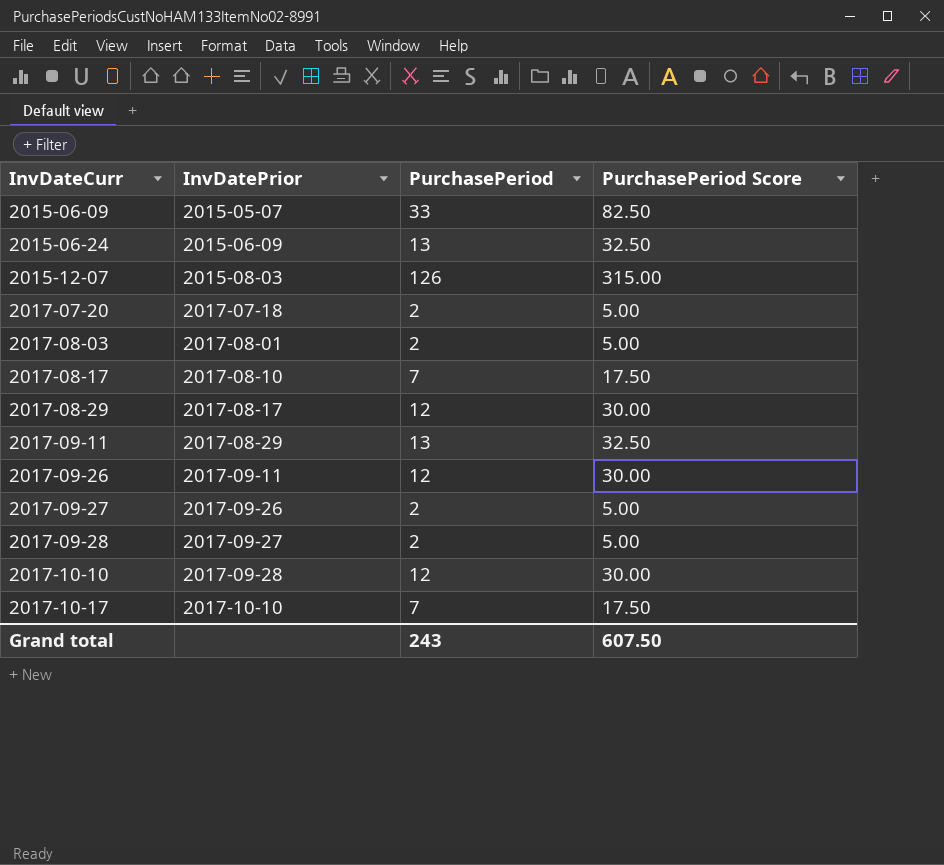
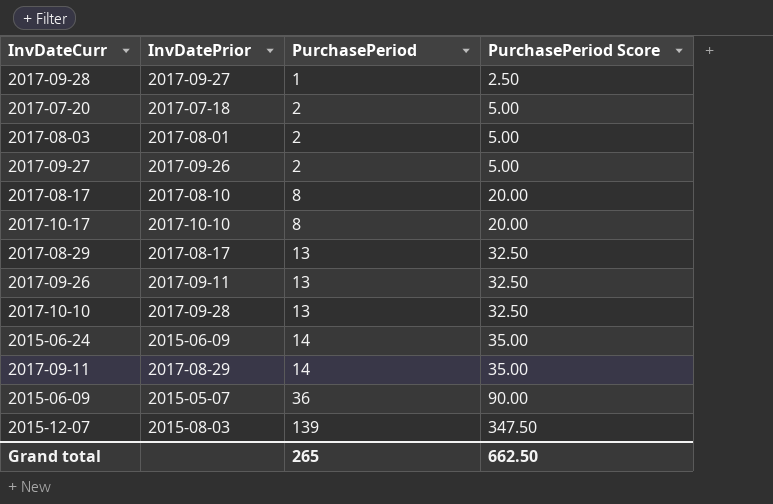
row order: InvDateCurr ascending -> PurchasePeriod ascending
2017-09-28 | PurchasePeriod: 2 -> 1
2017-09-28 | PurchasePeriod Score: 5.00 -> 2.50
2017-08-17 | PurchasePeriod: 7 -> 8
2017-08-17 | PurchasePeriod Score: 17.50 -> 20.00
2017-10-17 | PurchasePeriod: 7 -> 8
2017-10-17 | PurchasePeriod Score: 17.50 -> 20.00
2017-08-29 | PurchasePeriod: 12 -> 13
2017-08-29 | PurchasePeriod Score: 30.00 -> 32.50
2017-09-26 | PurchasePeriod: 12 -> 13
2017-09-26 | PurchasePeriod Score: 30.00 -> 32.50
2017-10-10 | PurchasePeriod: 12 -> 13
2017-10-10 | PurchasePeriod Score: 30.00 -> 32.50
2015-06-24 | PurchasePeriod: 13 -> 14
2015-06-24 | PurchasePeriod Score: 32.50 -> 35.00
2017-09-11 | PurchasePeriod: 13 -> 14
2017-09-11 | PurchasePeriod Score: 32.50 -> 35.00
2015-06-09 | PurchasePeriod: 33 -> 36
2015-06-09 | PurchasePeriod Score: 82.50 -> 90.00
2015-12-07 | PurchasePeriod: 126 -> 139
2015-12-07 | PurchasePeriod Score: 315.00 -> 347.50
Grand total | PurchasePeriod: 243 -> 265
Grand total | PurchasePeriod Score: 607.50 -> 662.50

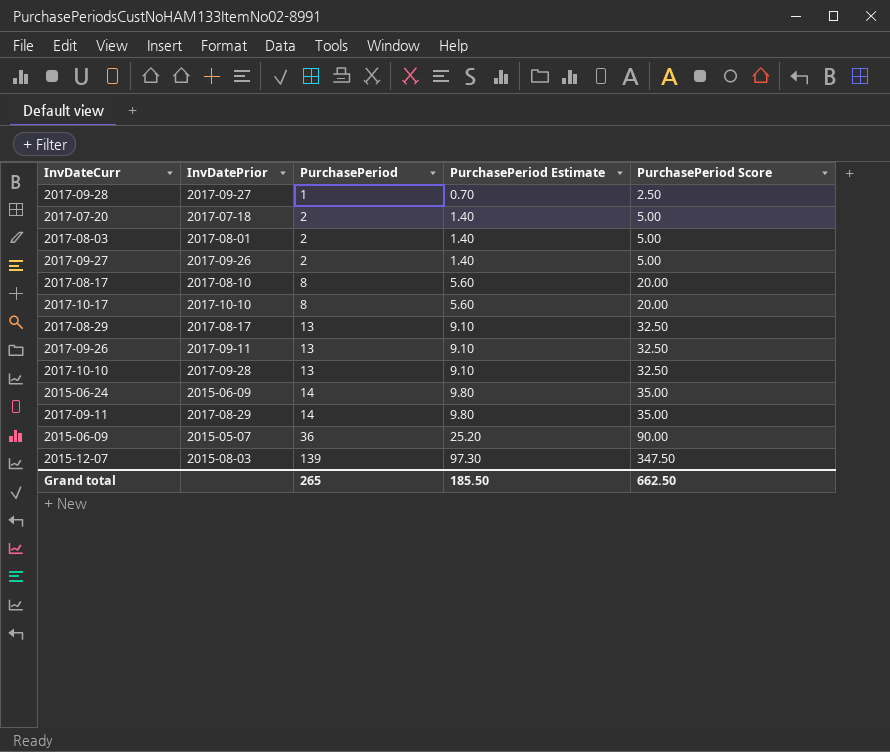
column PurchasePeriod Estimate | formula: none -> [PurchasePeriod] * 0.7

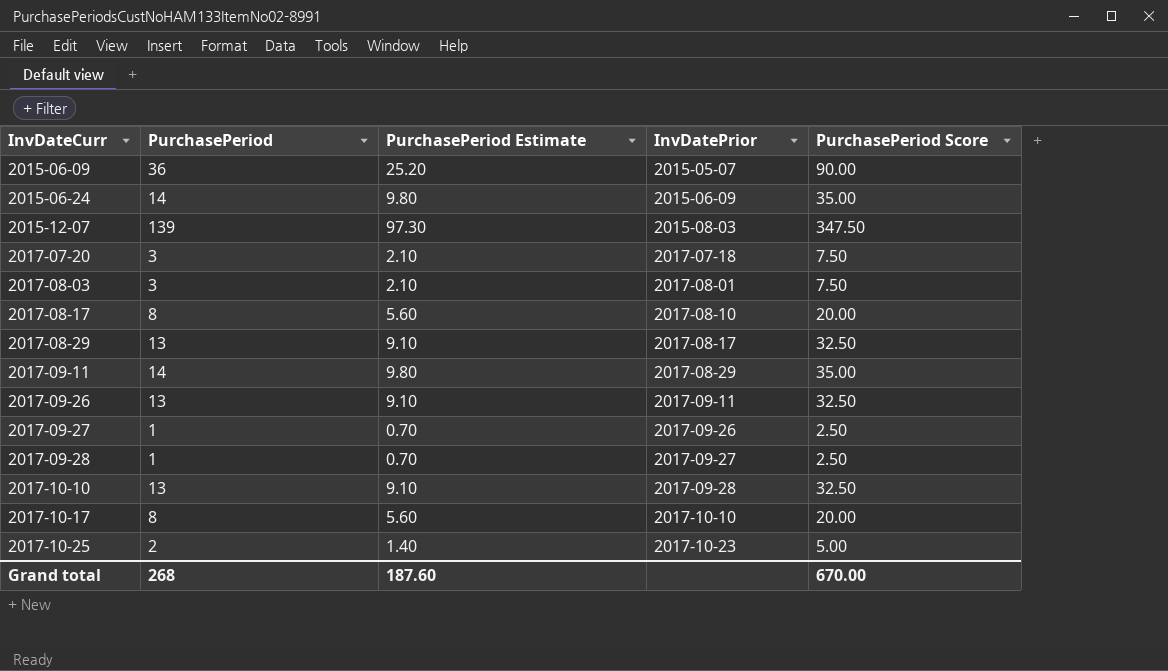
row order: PurchasePeriod ascending -> InvDateCurr ascending
column InvDatePrior | position: 2 -> 4
2017-07-20 | PurchasePeriod: 2 -> 3
2017-07-20 | PurchasePeriod Estimate: 1.40 -> 2.10
2017-07-20 | PurchasePeriod Score: 5.00 -> 7.50
2017-08-03 | PurchasePeriod: 2 -> 3
2017-08-03 | PurchasePeriod Estimate: 1.40 -> 2.10
2017-08-03 | PurchasePeriod Score: 5.00 -> 7.50
2017-09-27 | PurchasePeriod: 2 -> 1
2017-09-27 | PurchasePeriod Estimate: 1.40 -> 0.70
2017-09-27 | PurchasePeriod Score: 5.00 -> 2.50
row 2017-10-25: none -> 2 | 1.40 | 2017-10-23 | 5.00
Grand total | PurchasePeriod: 265 -> 268
Grand total | PurchasePeriod Estimate: 185.50 -> 187.60
Grand total | PurchasePeriod Score: 662.50 -> 670.00

